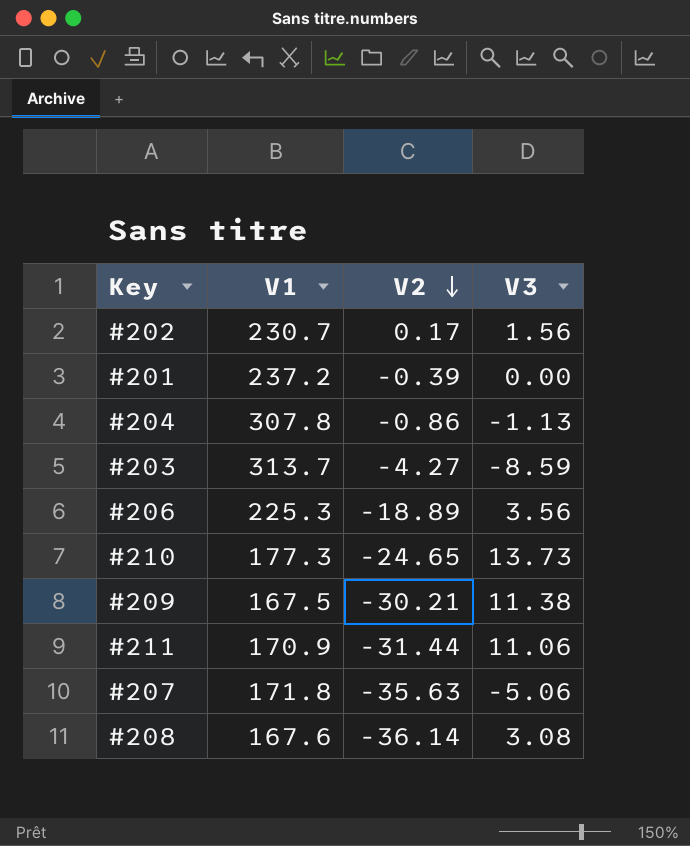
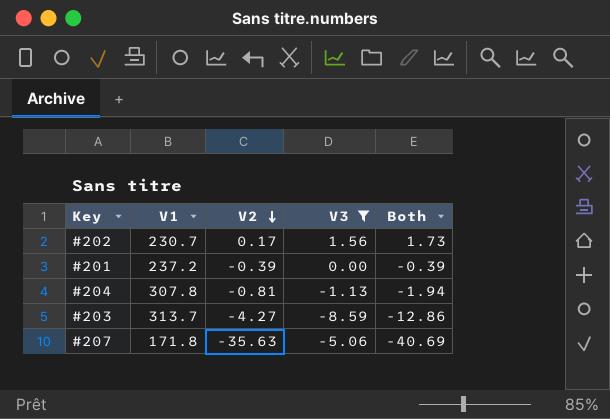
filter: none -> V3 <= 1.56
column Both | formula: none -> [V2] + [V3]
#204 | V2: -0.86 -> -0.81

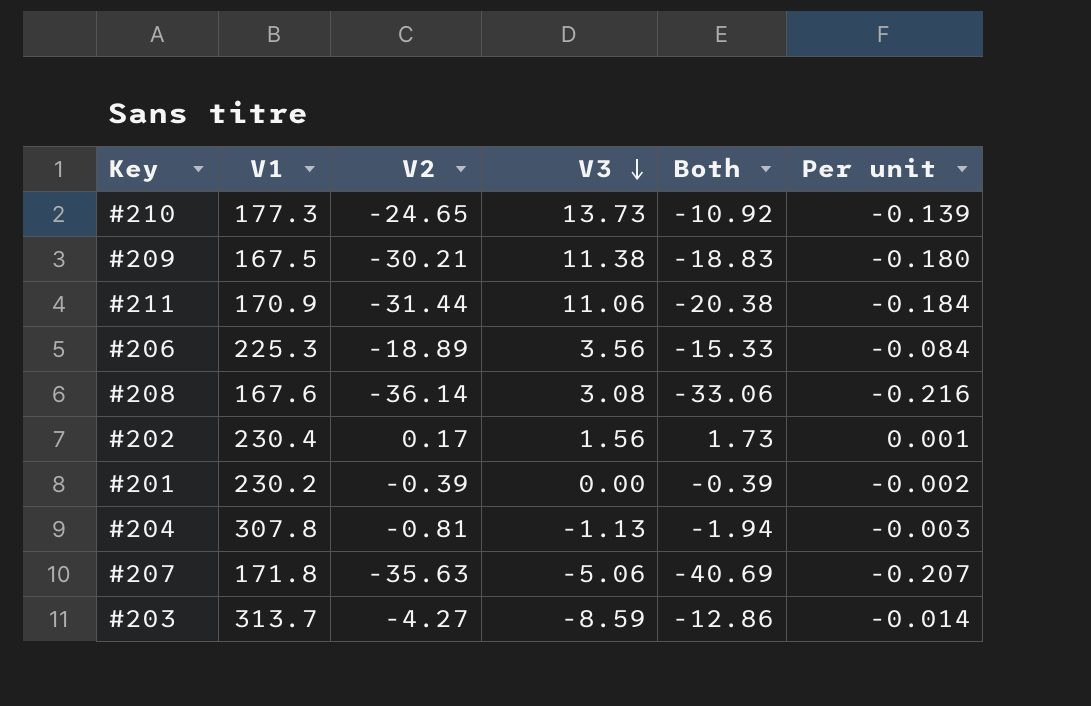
filter: V3 <= 1.56 -> none
row order: V2 descending -> V3 descending
column Per unit | formula: none -> [V2] / [V1]
#202 | V1: 230.7 -> 230.4
#201 | V1: 237.2 -> 230.2

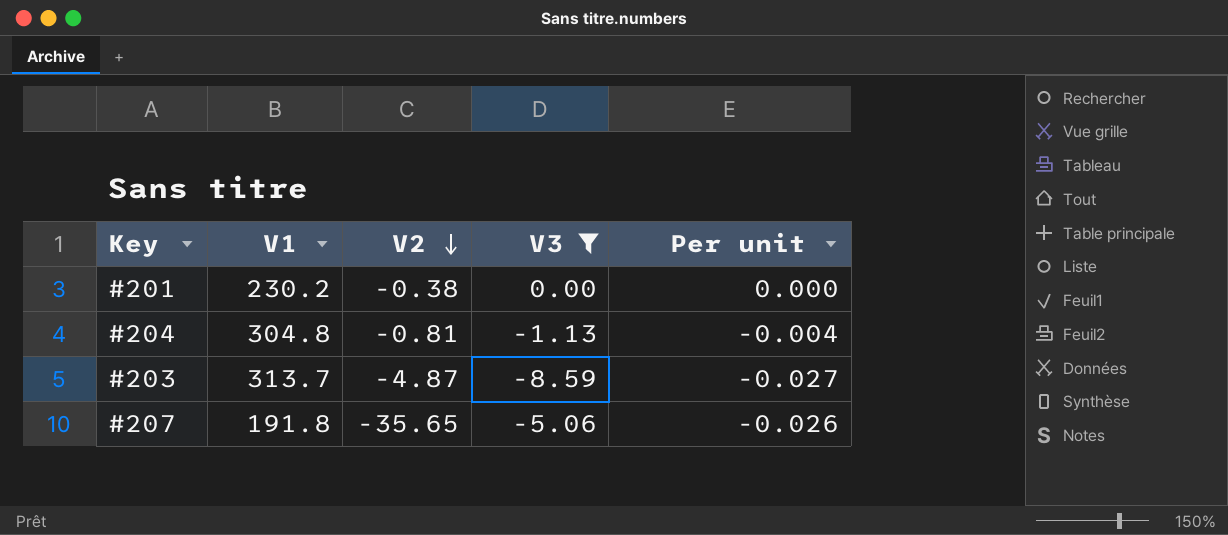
filter: none -> V3 <= 0.00
row order: V3 descending -> V2 descending
column Both | formula: [V2] + [V3] -> none
column Per unit | formula: [V2] / [V1] -> [V3] / [V1]
#201 | V2: -0.39 -> -0.38
#204 | V1: 307.8 -> 304.8
#203 | V2: -4.27 -> -4.87
#207 | V1: 171.8 -> 191.8
#207 | V2: -35.63 -> -35.65

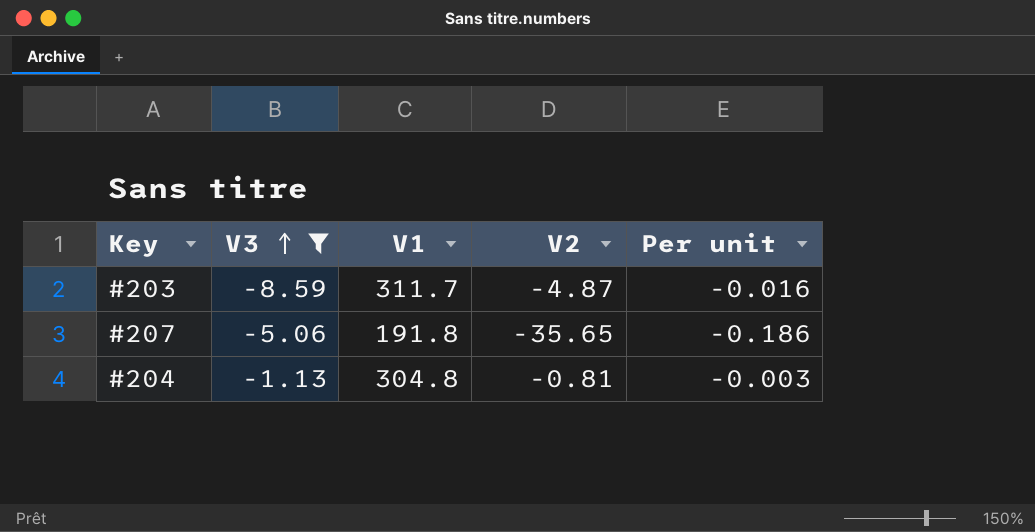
row order: V2 descending -> V3 ascending
column V3 | position: 4 -> 2
column Per unit | formula: [V3] / [V1] -> [V2] / [V1]
row #201: 230.2 | -0.38 | 0.00 | 0.000 -> none
#203 | V1: 313.7 -> 311.7

